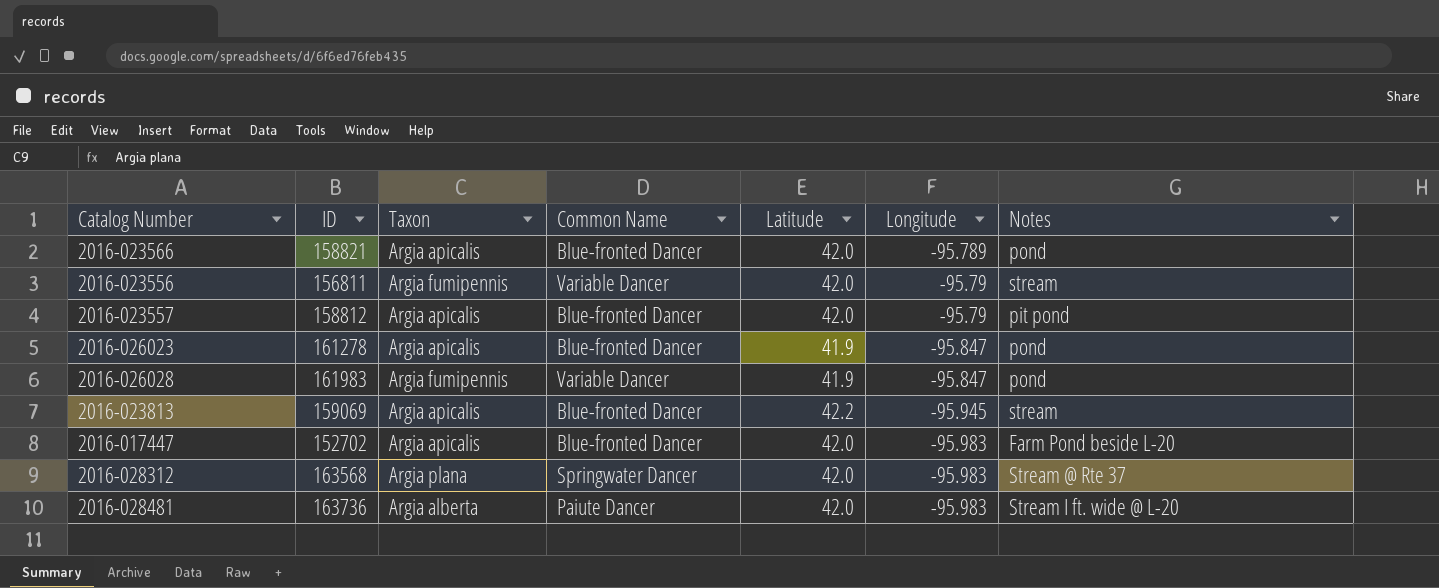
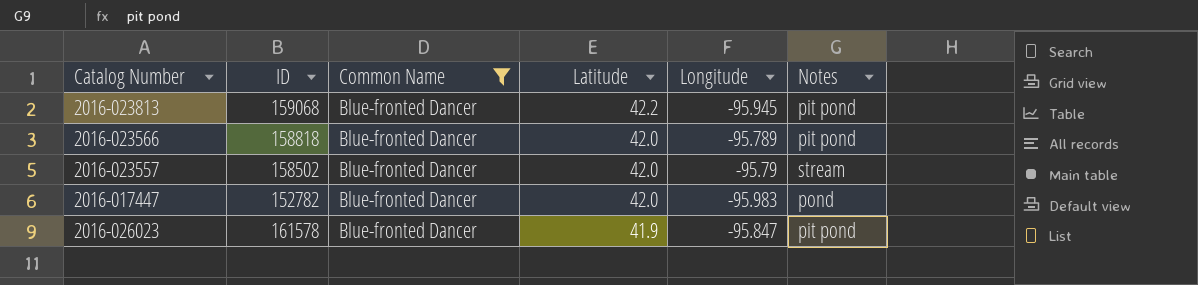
filter: none -> Common Name = Blue-fronted Dancer
row order: Longitude descending -> Latitude descending
column Taxon | position: 3 -> none
2016-023813 | ID: 159069 -> 159068
2016-023813 | Notes: stream -> pit pond
2016-023566 | ID: 158821 -> 158818
2016-023566 | Notes: pond -> pit pond
2016-023557 | ID: 158812 -> 158502
2016-023557 | Notes: pit pond -> stream
2016-017447 | ID: 152702 -> 152782
2016-017447 | Notes: Farm Pond beside L-20 -> pond
2016-026023 | ID: 161278 -> 161578
2016-026023 | Notes: pond -> pit pond

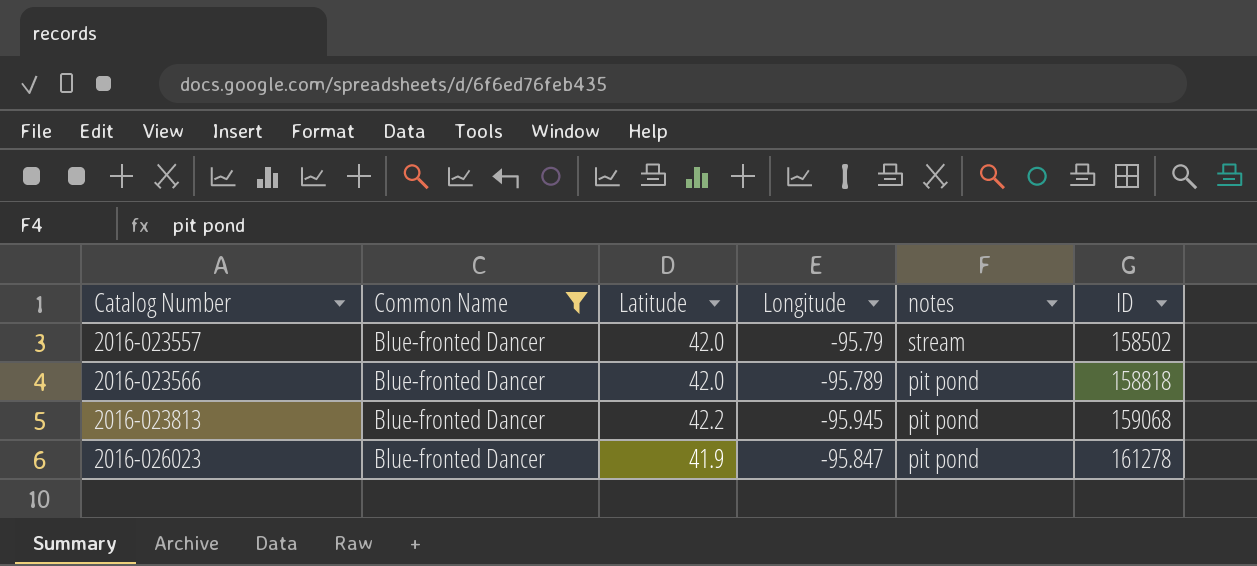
row order: Latitude descending -> Catalog Number ascending
column name: Notes -> notes
column ID | position: 2 -> 6
row 2016-017447: 152782 | Blue-fronted Dancer | 42.0 | -95.983 | pond -> none
2016-026023 | ID: 161578 -> 161278

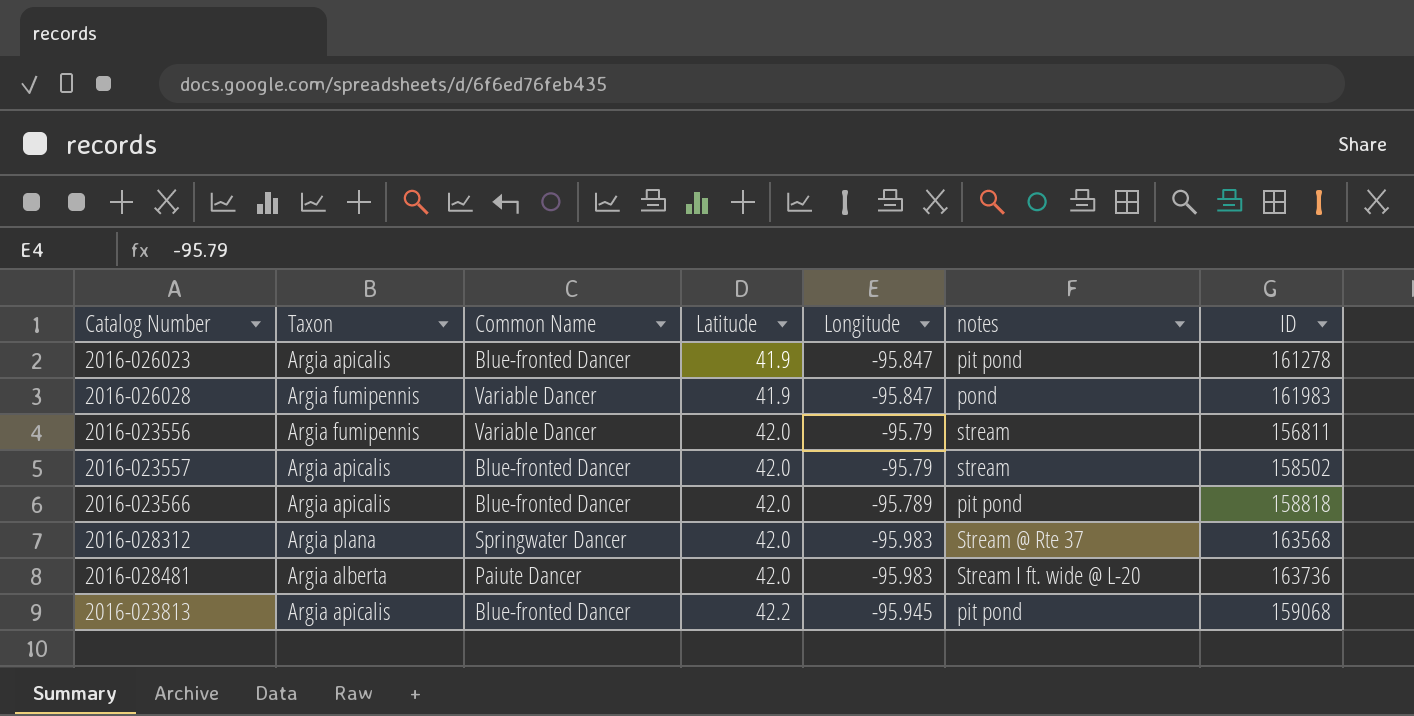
filter: Common Name = Blue-fronted Dancer -> none
row order: Catalog Number ascending -> Latitude ascending
column Taxon | position: none -> 2

